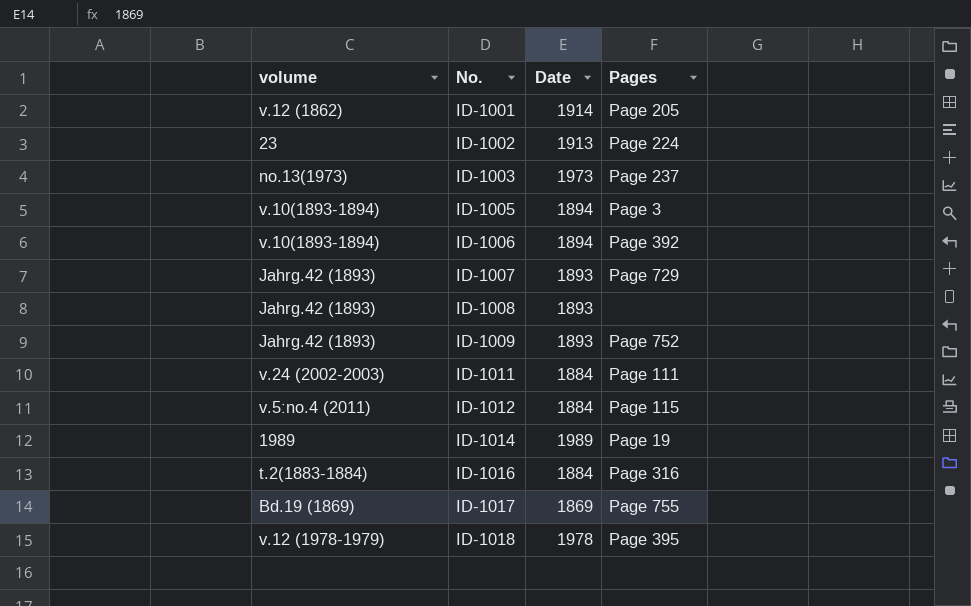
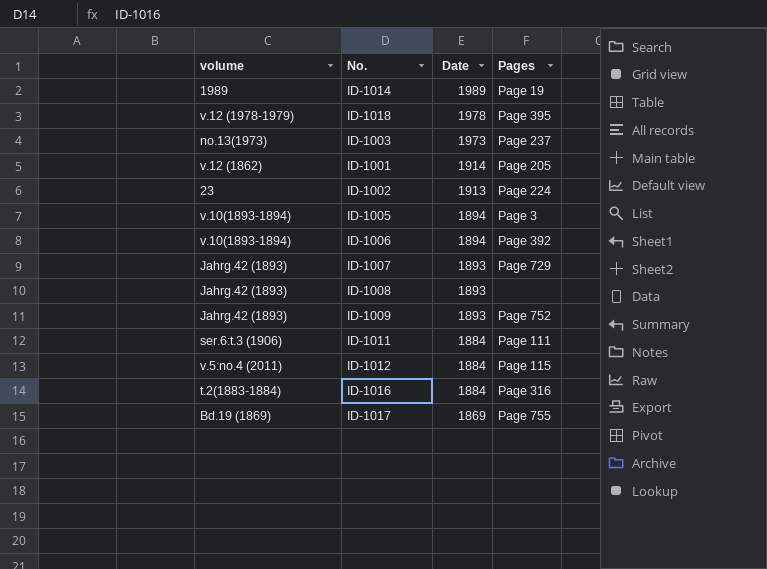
row order: No. ascending -> Date descending
ID-1011 | volume: v.24 (2002-2003) -> ser.6:t.3 (1906)

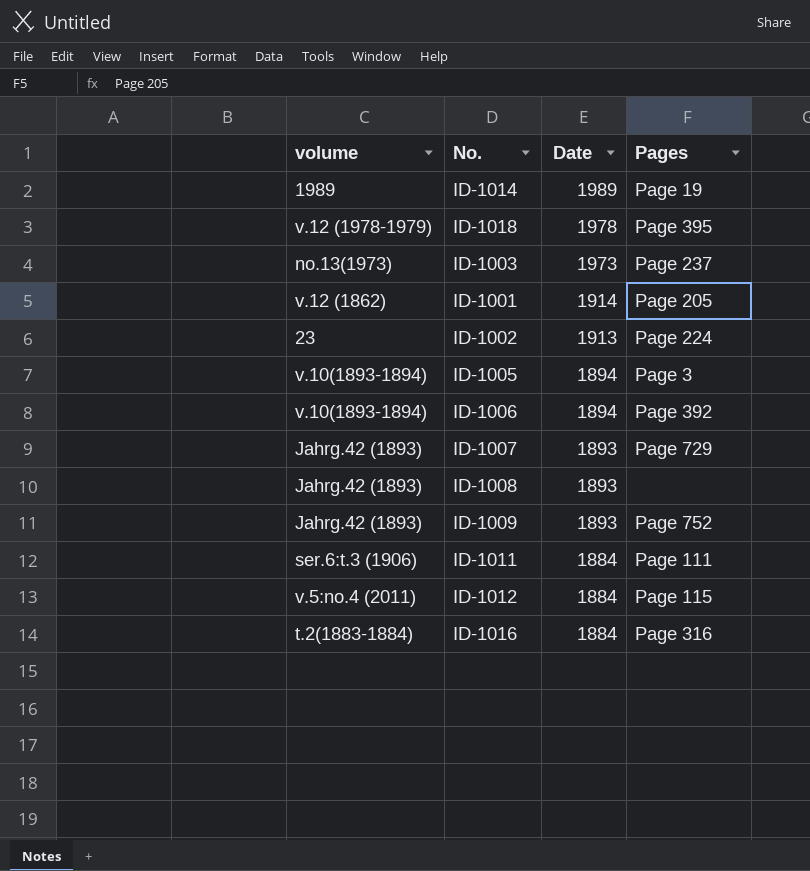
row ID-1017: Bd.19 (1869) | 1869 | Page 755 -> none

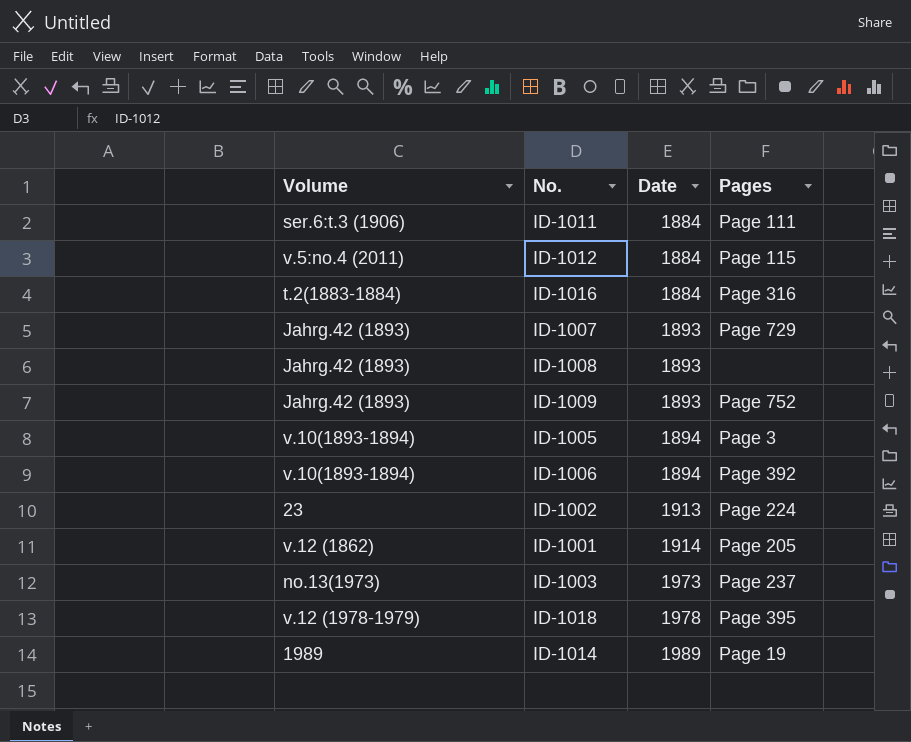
row order: Date descending -> Date ascending
column name: volume -> Volume

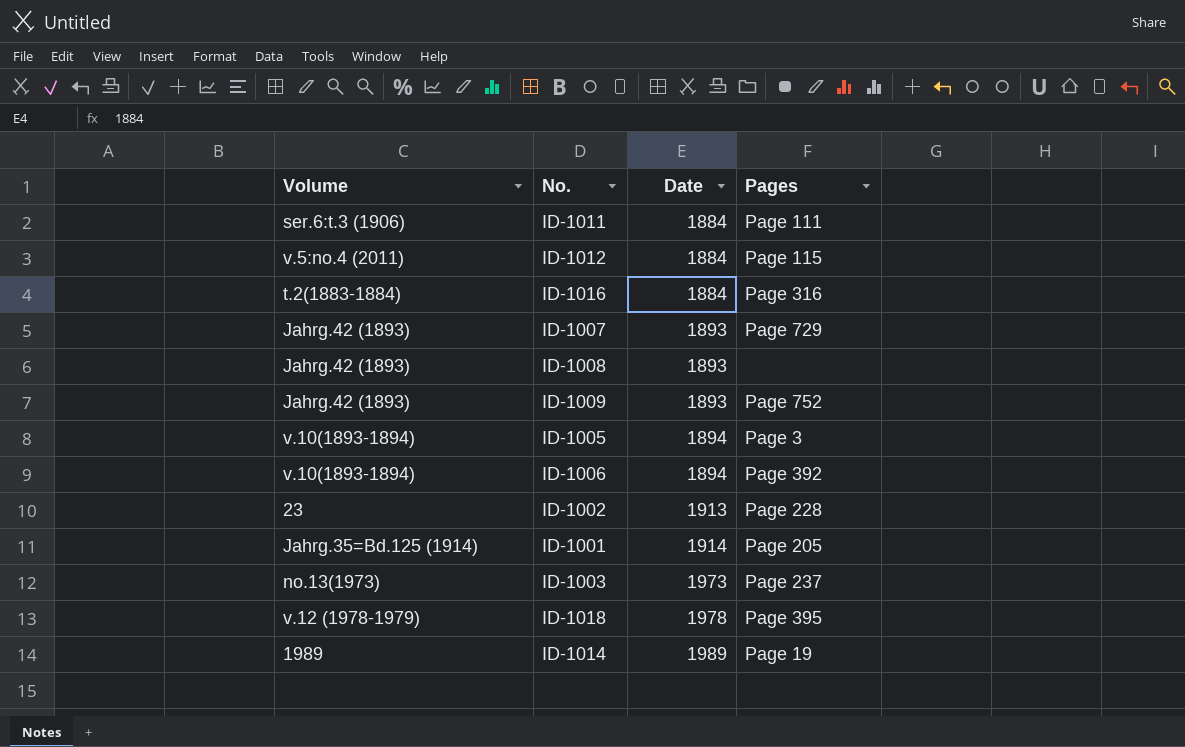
ID-1002 | Pages: Page 224 -> Page 228
ID-1001 | Volume: v.12 (1862) -> Jahrg.35=Bd.125 (1914)

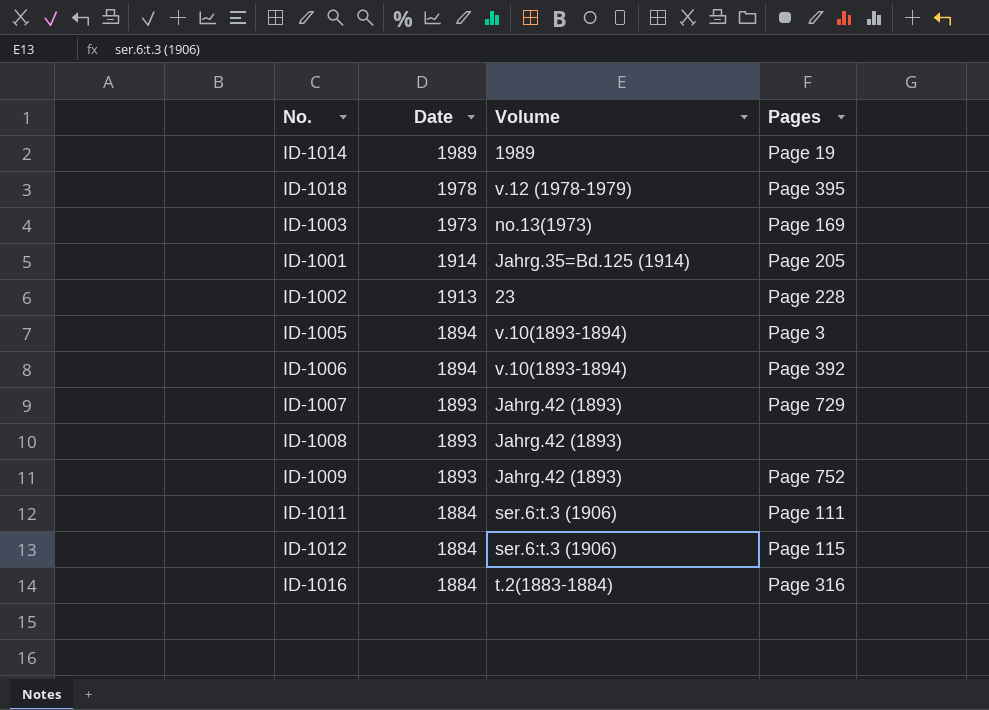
row order: Date ascending -> Date descending
column Volume | position: 1 -> 3
ID-1003 | Pages: Page 237 -> Page 169
ID-1012 | Volume: v.5:no.4 (2011) -> ser.6:t.3 (1906)

